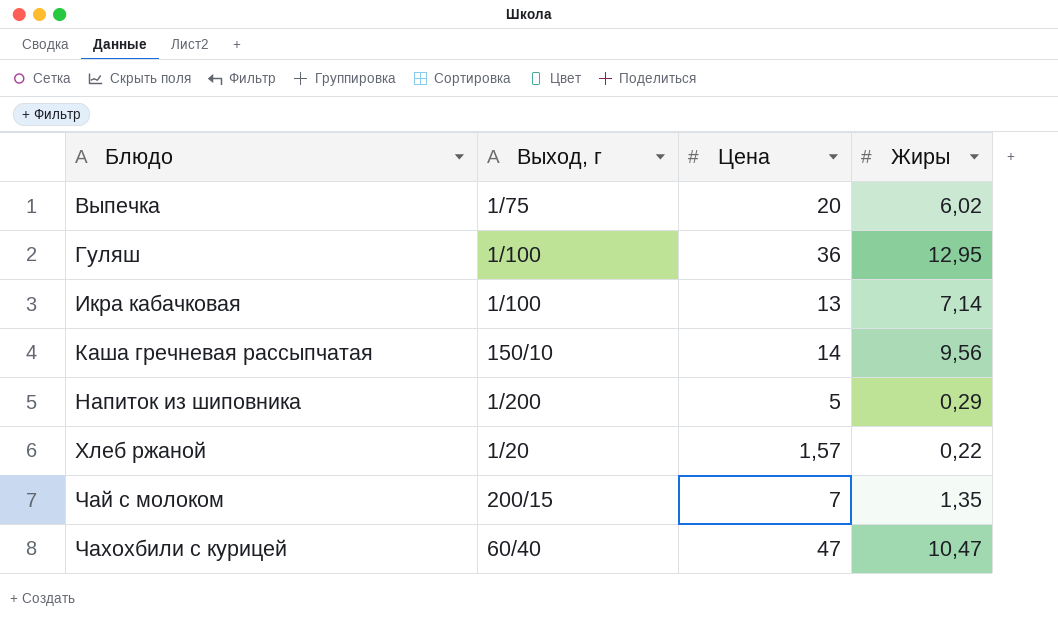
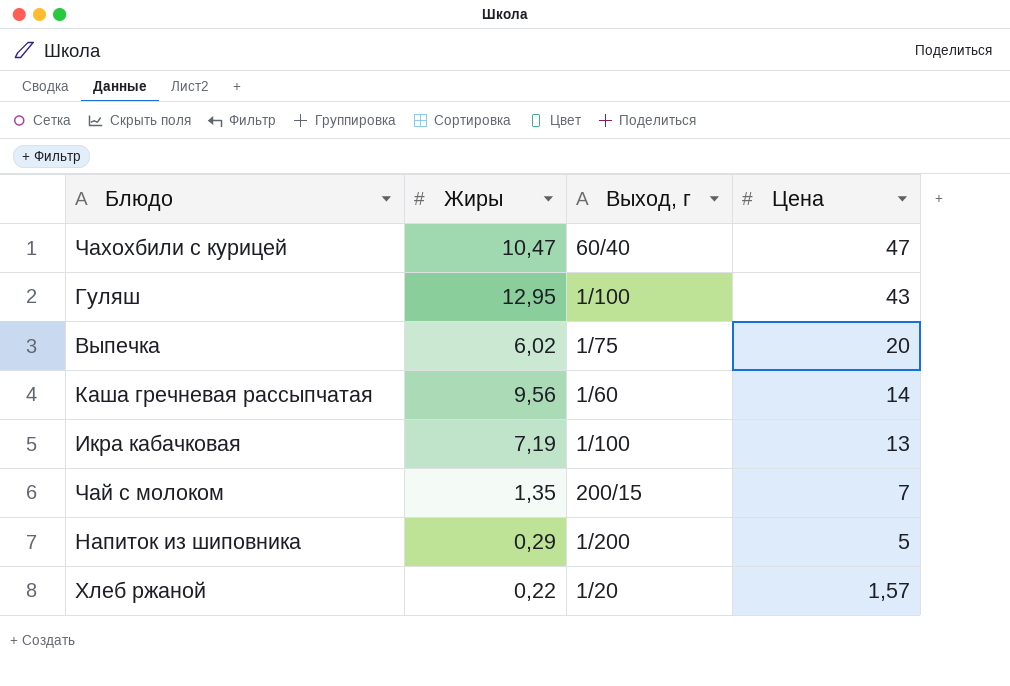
row order: Блюдо ascending -> Цена descending
column Жиры | position: 4 -> 2
Гуляш | Цена: 36 -> 43
Каша гречневая рассыпчатая | Выход, г: 150/10 -> 1/60
Икра кабачковая | Жиры: 7,14 -> 7,19

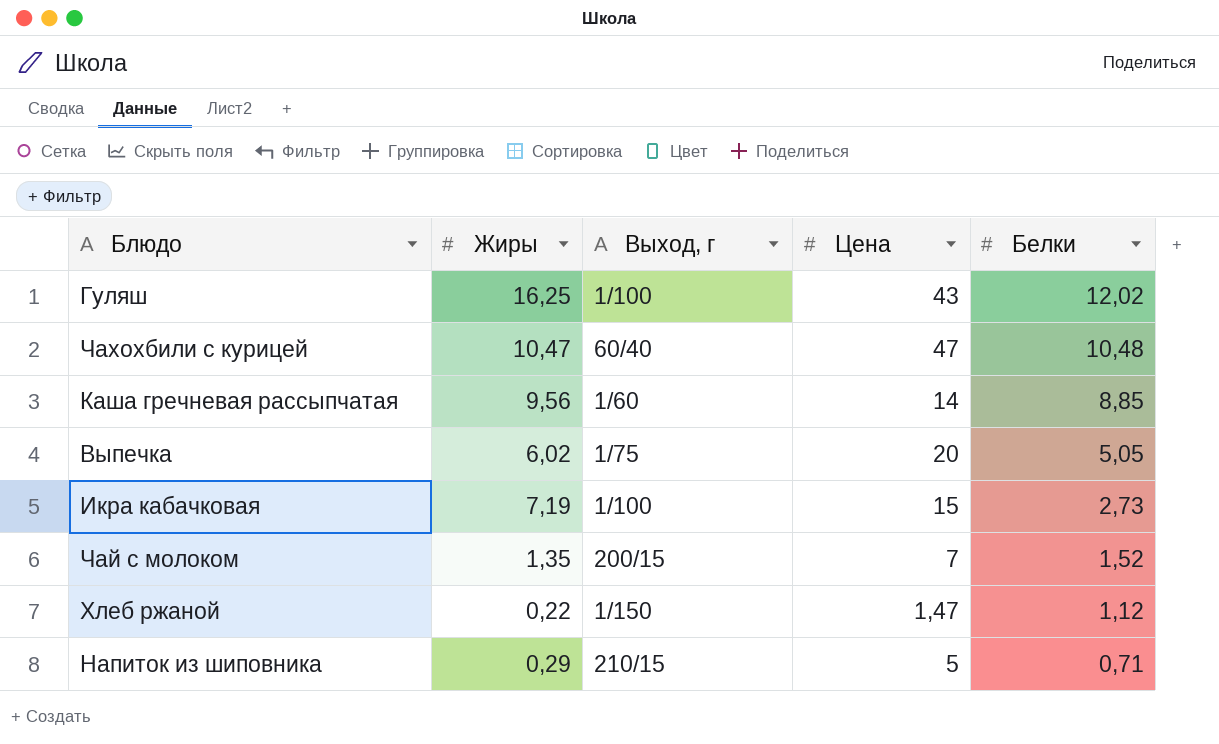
row order: Цена descending -> Белки descending
column Белки | position: none -> 5
Гуляш | Жиры: 12,95 -> 16,25
Икра кабачковая | Цена: 13 -> 15
Хлеб ржаной | Выход, г: 1/20 -> 1/150
Хлеб ржаной | Цена: 1,57 -> 1,47
Напиток из шиповника | Выход, г: 1/200 -> 210/15

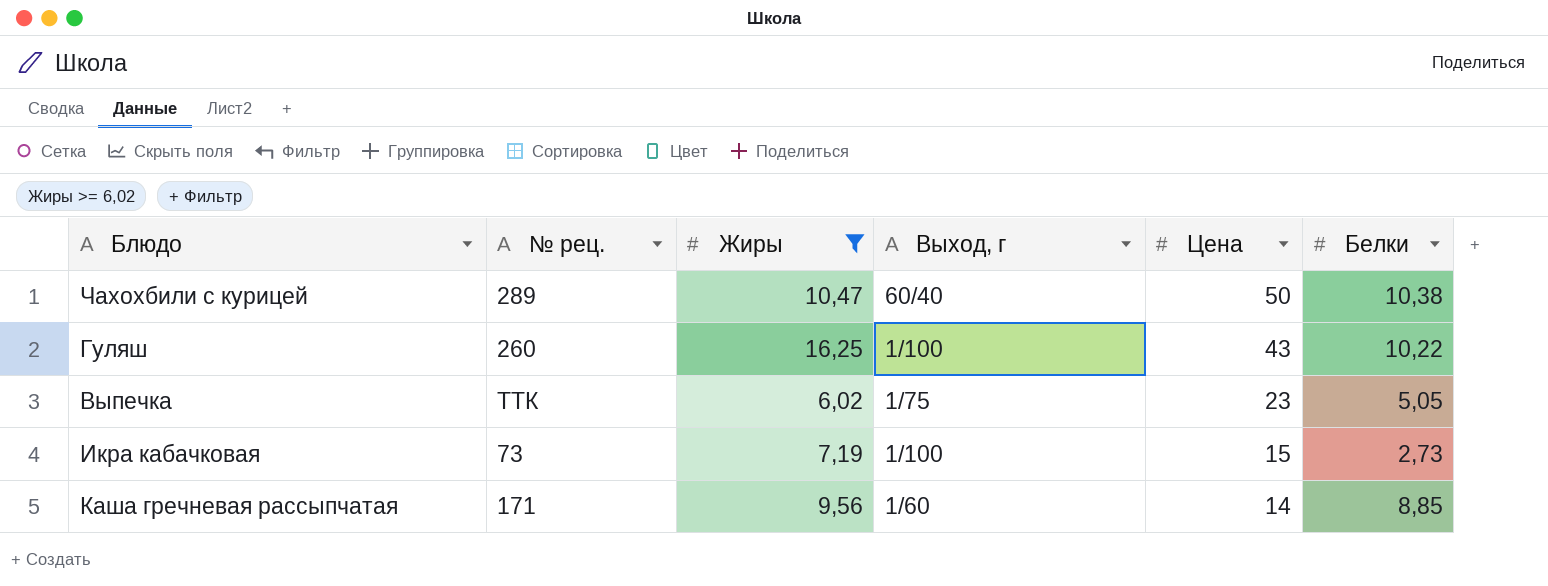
filter: none -> Жиры >= 6,02
row order: Белки descending -> Цена descending
column № рец. | position: none -> 2
Чахохбили с курицей | Цена: 47 -> 50
Чахохбили с курицей | Белки: 10,48 -> 10,38
Гуляш | Белки: 12,02 -> 10,22
Выпечка | Цена: 20 -> 23

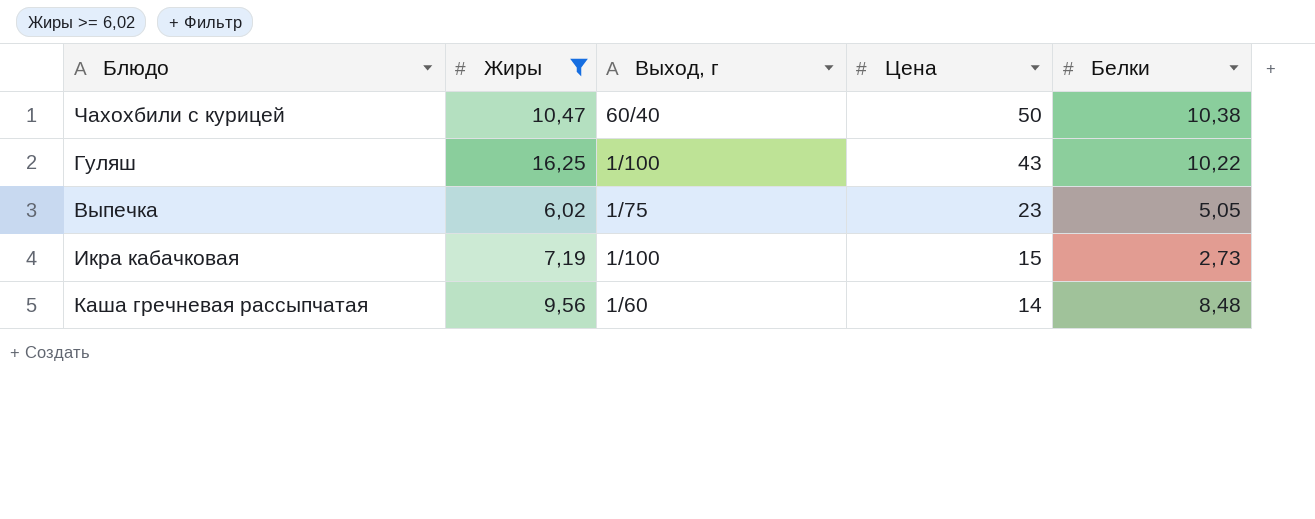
column № рец. | position: 2 -> none
Каша гречневая рассыпчатая | Белки: 8,85 -> 8,48

